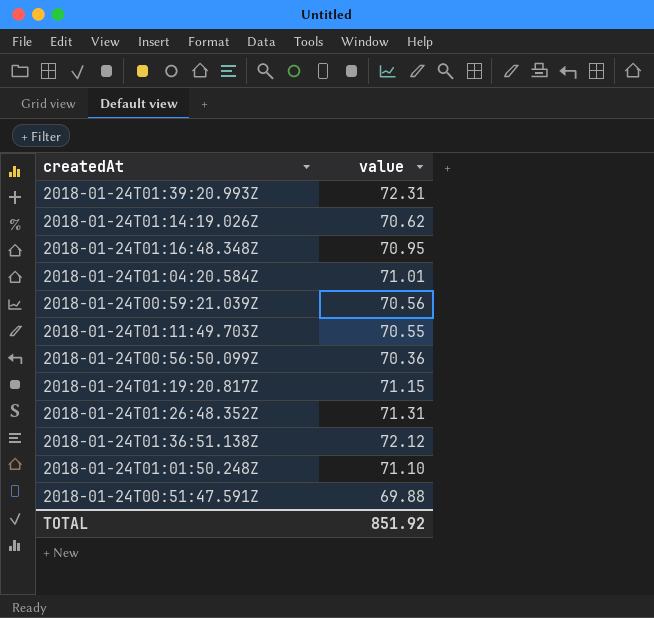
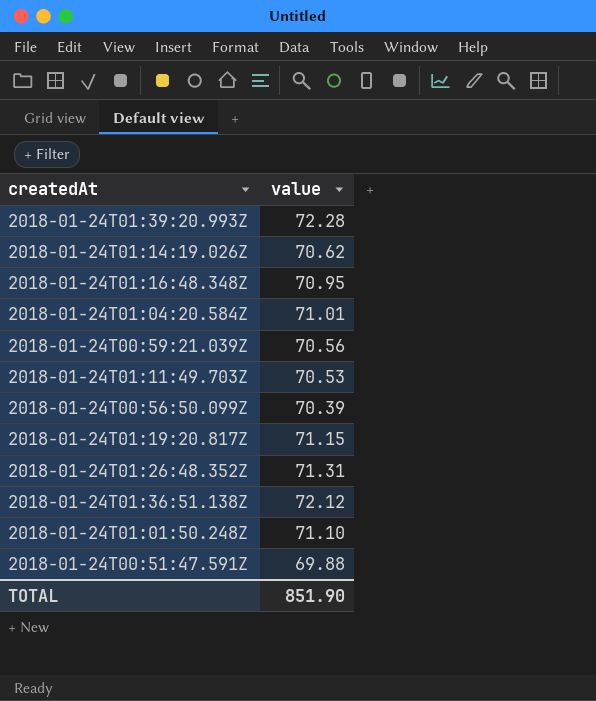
2018-01-24T01:39:20.993Z | value: 72.31 -> 72.28
2018-01-24T01:11:49.703Z | value: 70.55 -> 70.53
2018-01-24T00:56:50.099Z | value: 70.36 -> 70.39
TOTAL | value: 851.92 -> 851.90

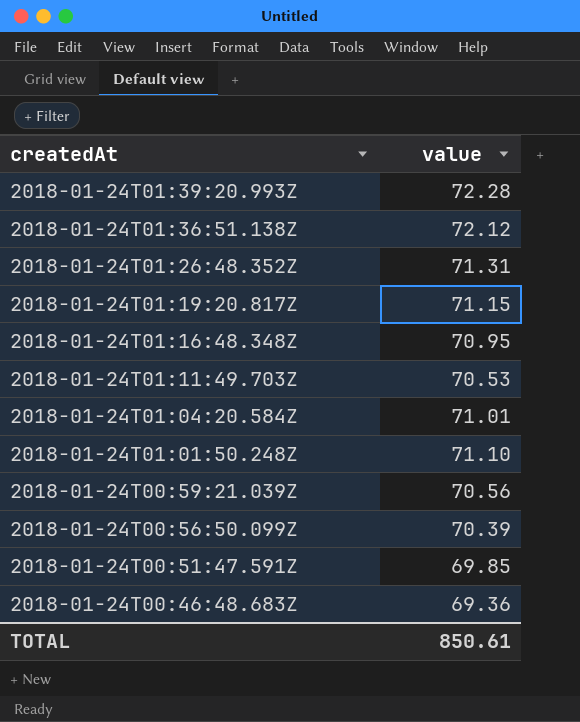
row order: none -> createdAt descending
row 2018-01-24T01:14:19.026Z: 70.62 -> none
2018-01-24T00:51:47.591Z | value: 69.88 -> 69.85
row 2018-01-24T00:46:48.683Z: none -> 69.36
TOTAL | value: 851.90 -> 850.61

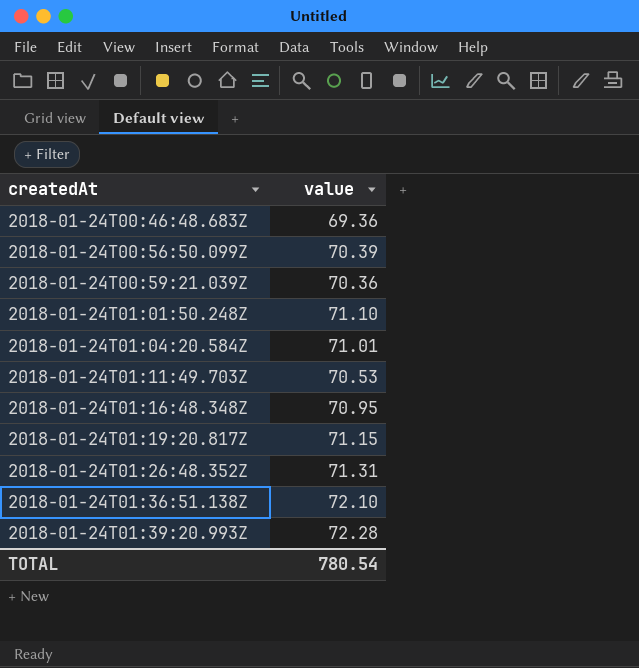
row order: createdAt descending -> createdAt ascending
row 2018-01-24T00:51:47.591Z: 69.85 -> none
2018-01-24T00:59:21.039Z | value: 70.56 -> 70.36
2018-01-24T01:36:51.138Z | value: 72.12 -> 72.10
TOTAL | value: 850.61 -> 780.54

